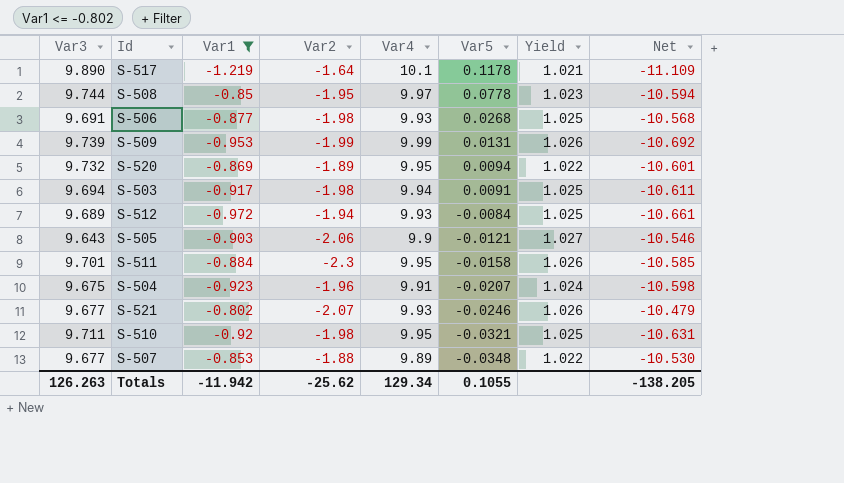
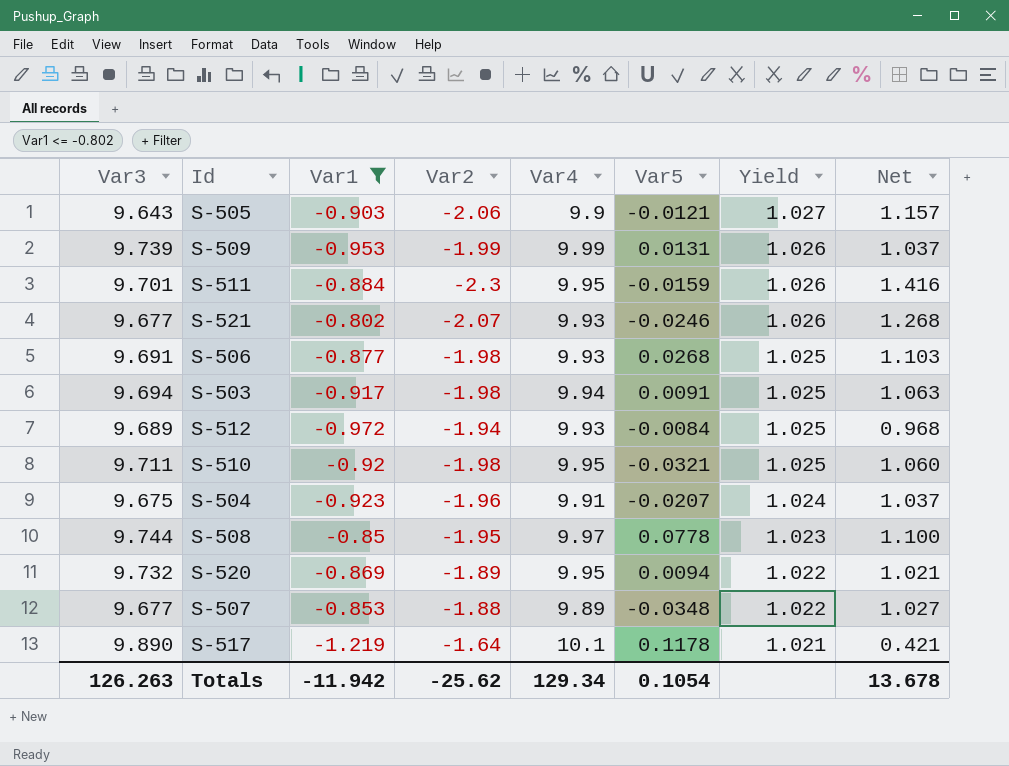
row order: Var5 descending -> Yield descending
column Net | formula: [Var1] - [Var3] -> [Var1] - [Var2]
S-511 | Var5: -0.0158 -> -0.0159
Totals | Var5: 0.1055 -> 0.1054
Totals | Net: -138.205 -> 13.678

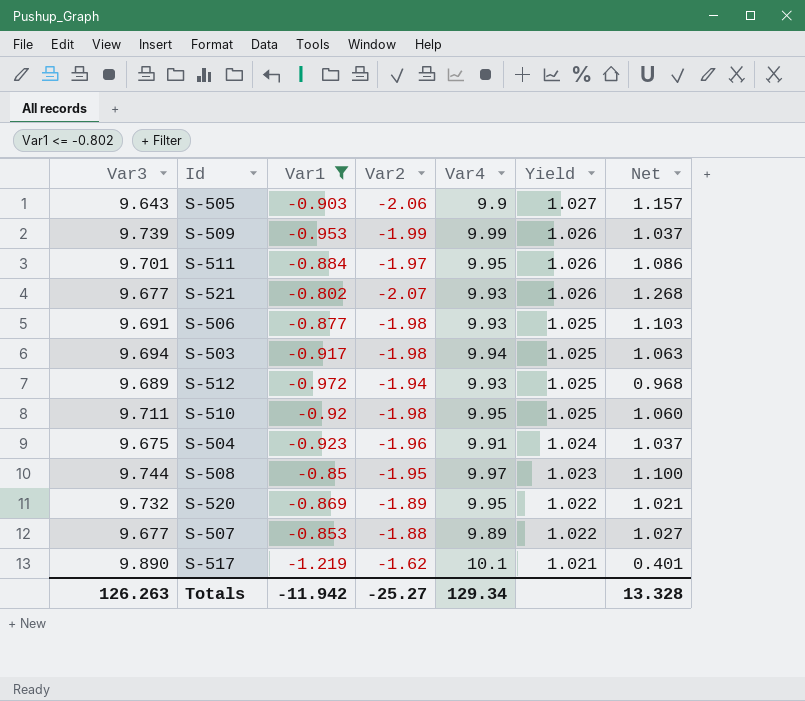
column Var5 | position: 6 -> none
S-511 | Var2: -2.3 -> -1.97
S-511 | Net: 1.416 -> 1.086
S-517 | Var2: -1.64 -> -1.62
S-517 | Net: 0.421 -> 0.401
Totals | Var2: -25.62 -> -25.27
Totals | Net: 13.678 -> 13.328

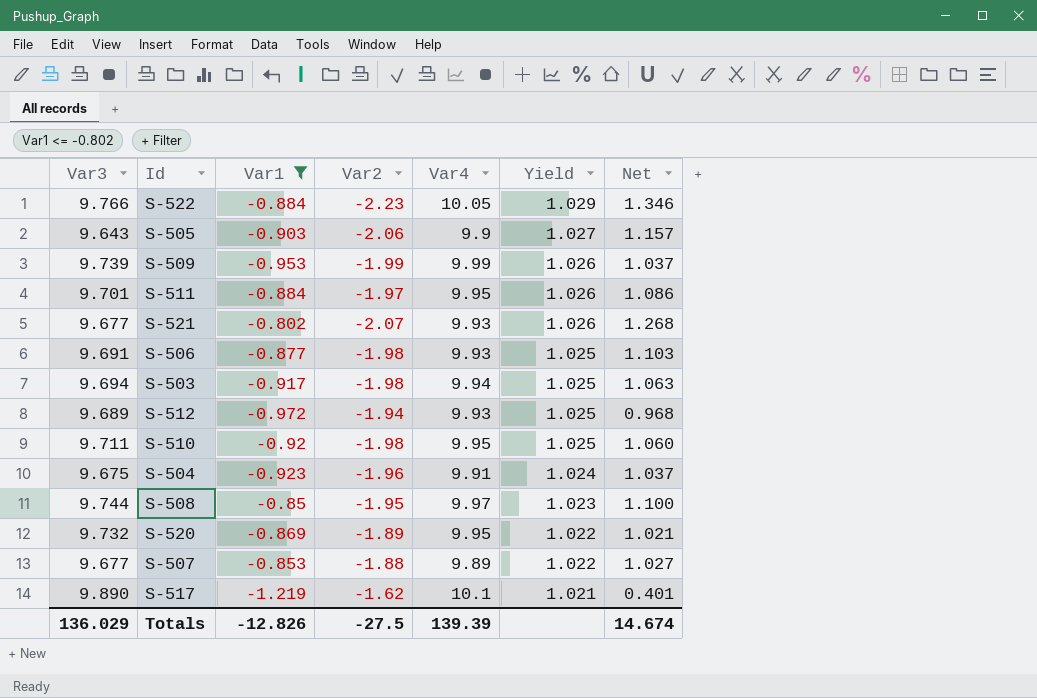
row S-522: none -> 9.766 | -0.884 | -2.23 | 10.05 | 1.029 | 1.346
Totals | Var3: 126.263 -> 136.029
Totals | Var1: -11.942 -> -12.826
Totals | Var2: -25.27 -> -27.5
Totals | Var4: 129.34 -> 139.39
Totals | Net: 13.328 -> 14.674

